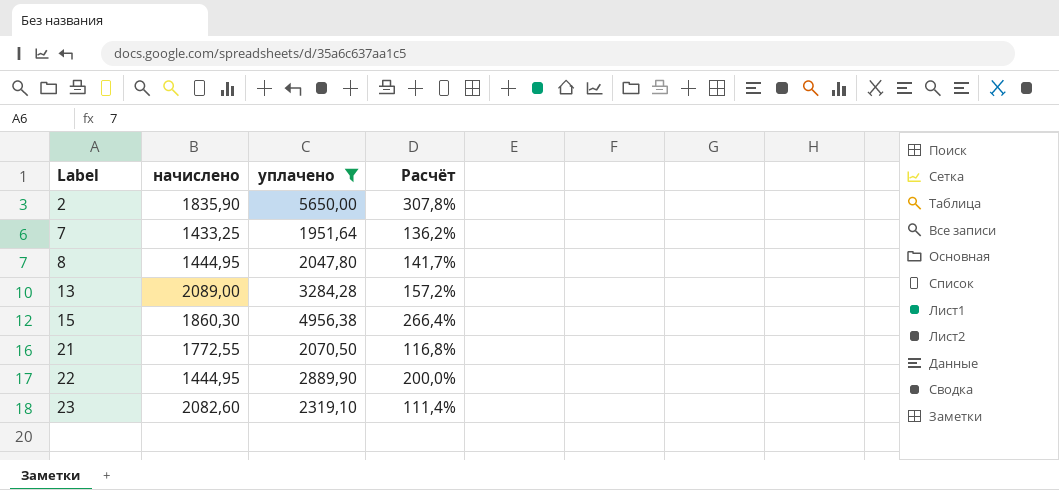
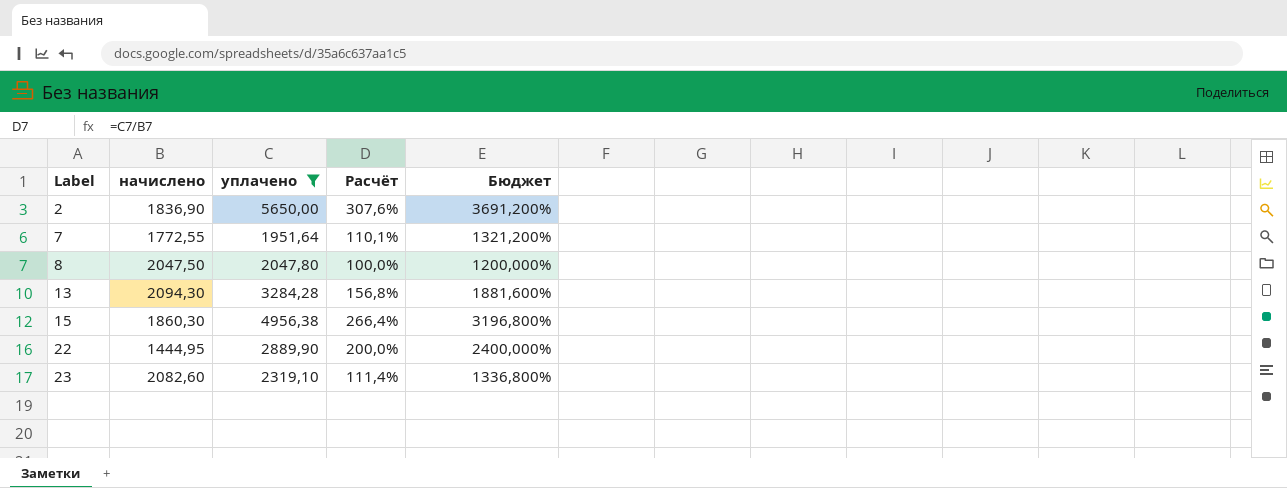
column Бюджет | formula: none -> [Расчёт] * 12
row 21: 1772,55 | 2070,50 | 116,8% -> none
2 | начислено: 1835,90 -> 1836,90
2 | Расчёт: 307,8% -> 307,6%
7 | начислено: 1433,25 -> 1772,55
7 | Расчёт: 136,2% -> 110,1%
8 | начислено: 1444,95 -> 2047,50
8 | Расчёт: 141,7% -> 100,0%
13 | начислено: 2089,00 -> 2094,30
13 | Расчёт: 157,2% -> 156,8%

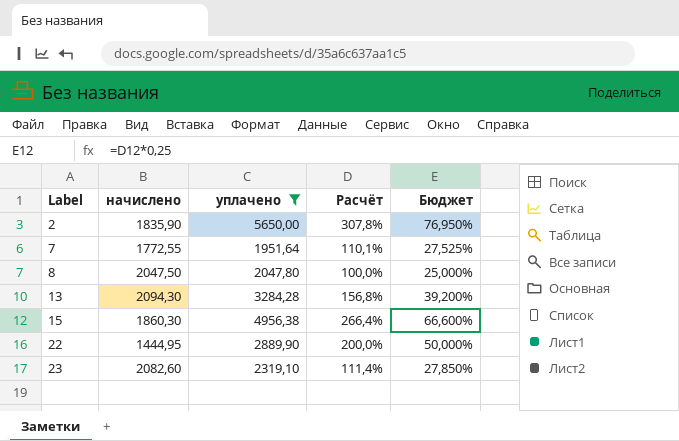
column Бюджет | formula: [Расчёт] * 12 -> [Расчёт] * 0,25
2 | начислено: 1836,90 -> 1835,90
2 | Расчёт: 307,6% -> 307,8%

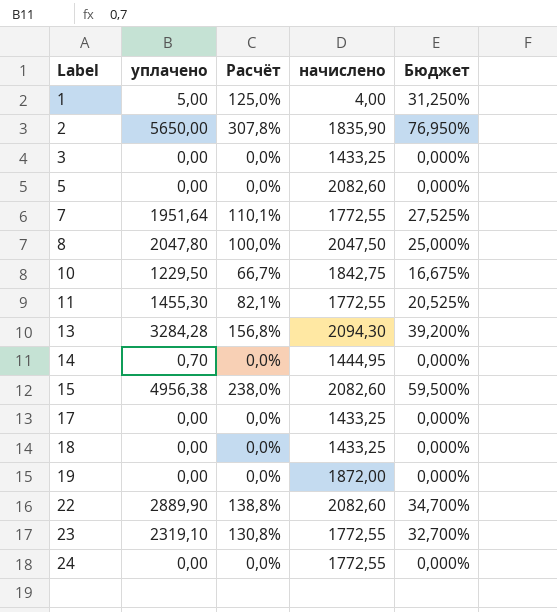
filter: уплачено >= 1951,64 -> none
column начислено | position: 2 -> 4
15 | Расчёт: 266,4% -> 238,0%
15 | начислено: 1860,30 -> 2082,60
15 | Бюджет: 66,600% -> 59,500%
22 | Расчёт: 200,0% -> 138,8%
22 | начислено: 1444,95 -> 2082,60
22 | Бюджет: 50,000% -> 34,700%
23 | Расчёт: 111,4% -> 130,8%
23 | начислено: 2082,60 -> 1772,55
23 | Бюджет: 27,850% -> 32,700%

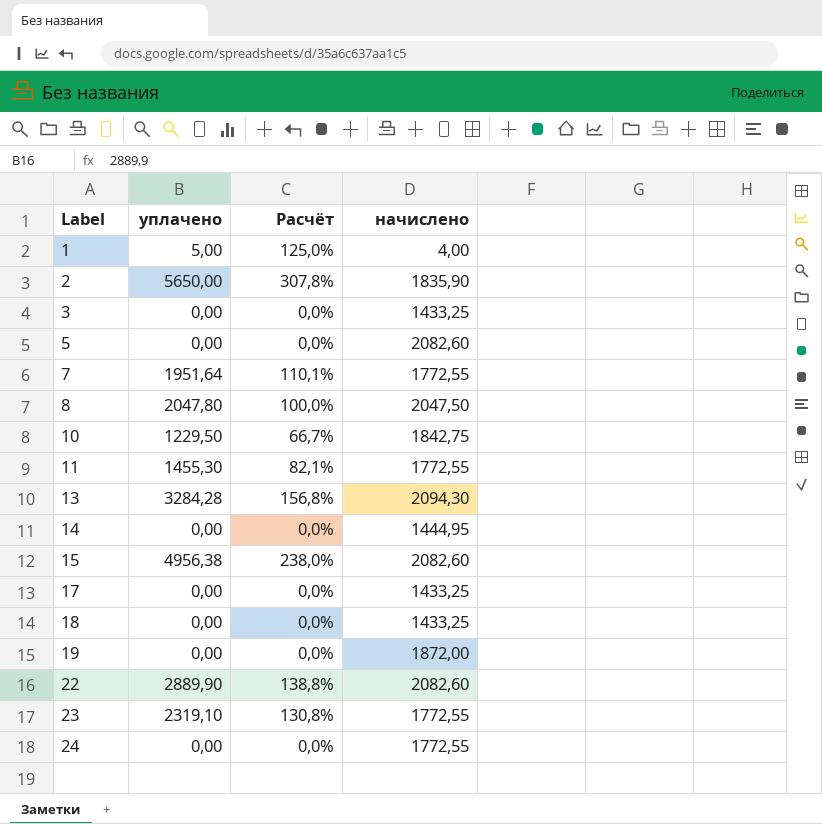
column Бюджет | formula: [Расчёт] * 0,25 -> none
14 | уплачено: 0,70 -> 0,00

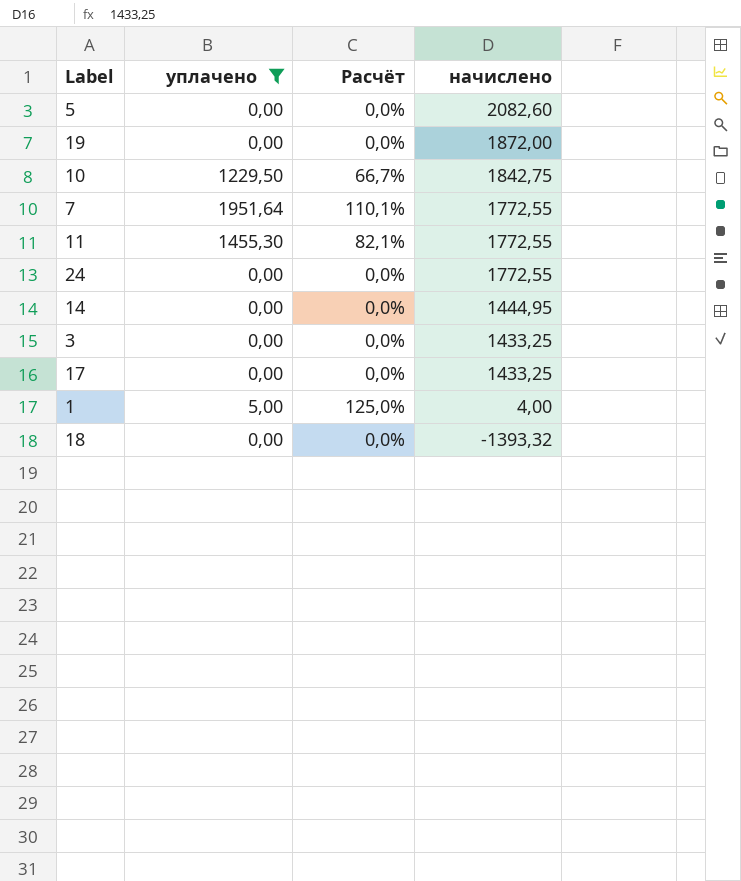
filter: none -> уплачено <= 1951,64
row order: Label ascending -> начислено descending
18 | начислено: 1433,25 -> -1393,32

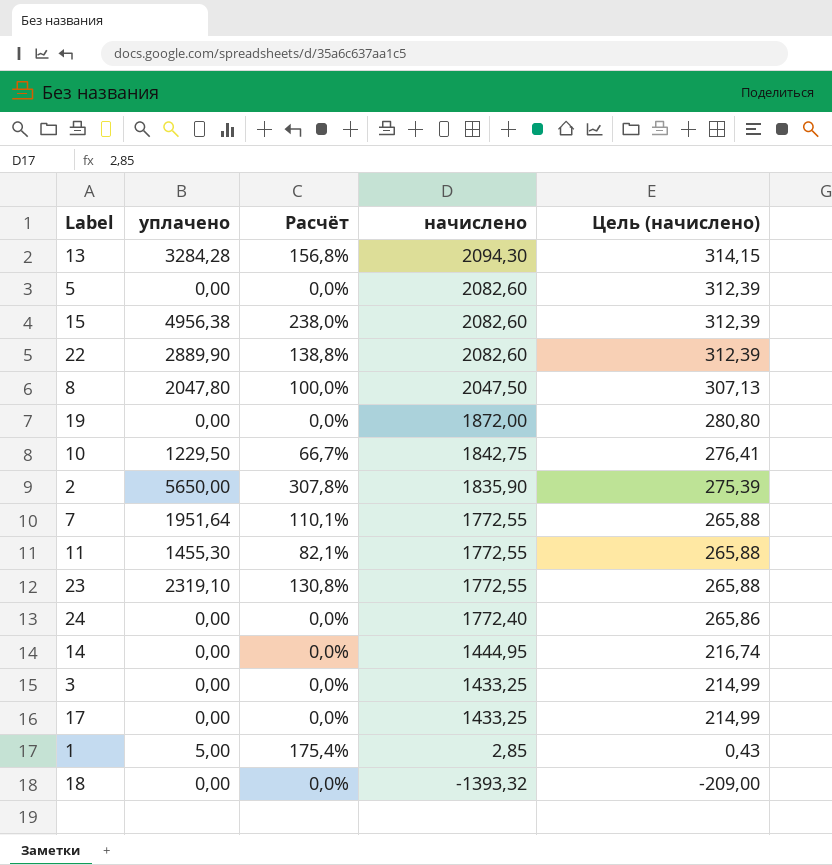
filter: уплачено <= 1951,64 -> none
column Цель (начислено) | formula: none -> [начислено] * 0,15
24 | начислено: 1772,55 -> 1772,40
1 | Расчёт: 125,0% -> 175,4%
1 | начислено: 4,00 -> 2,85

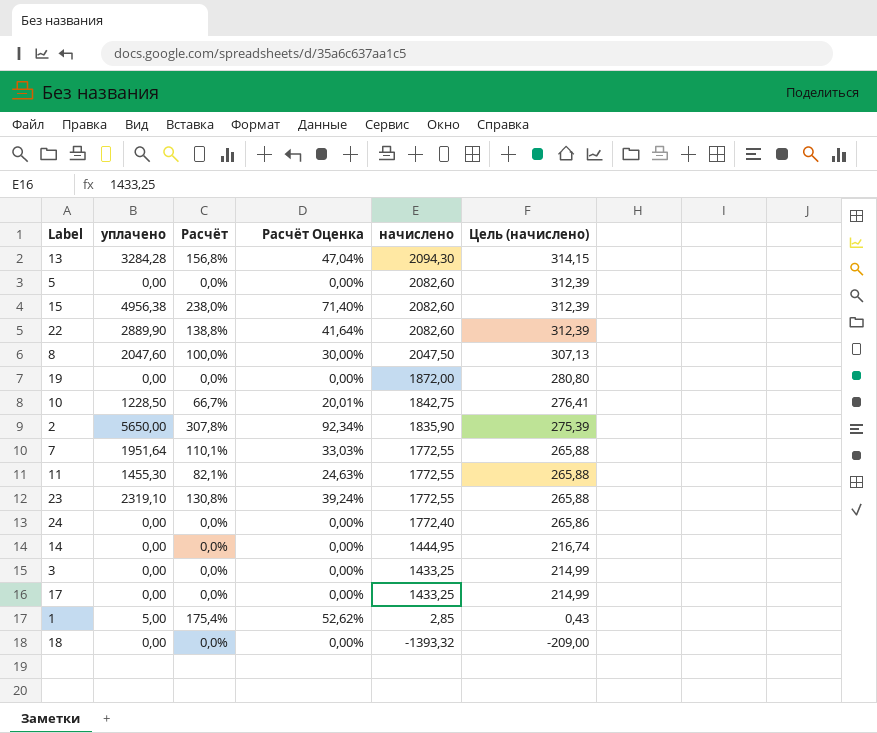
column Расчёт Оценка | formula: none -> [Расчёт] * 0,3
8 | уплачено: 2047,80 -> 2047,60
10 | уплачено: 1229,50 -> 1228,50

